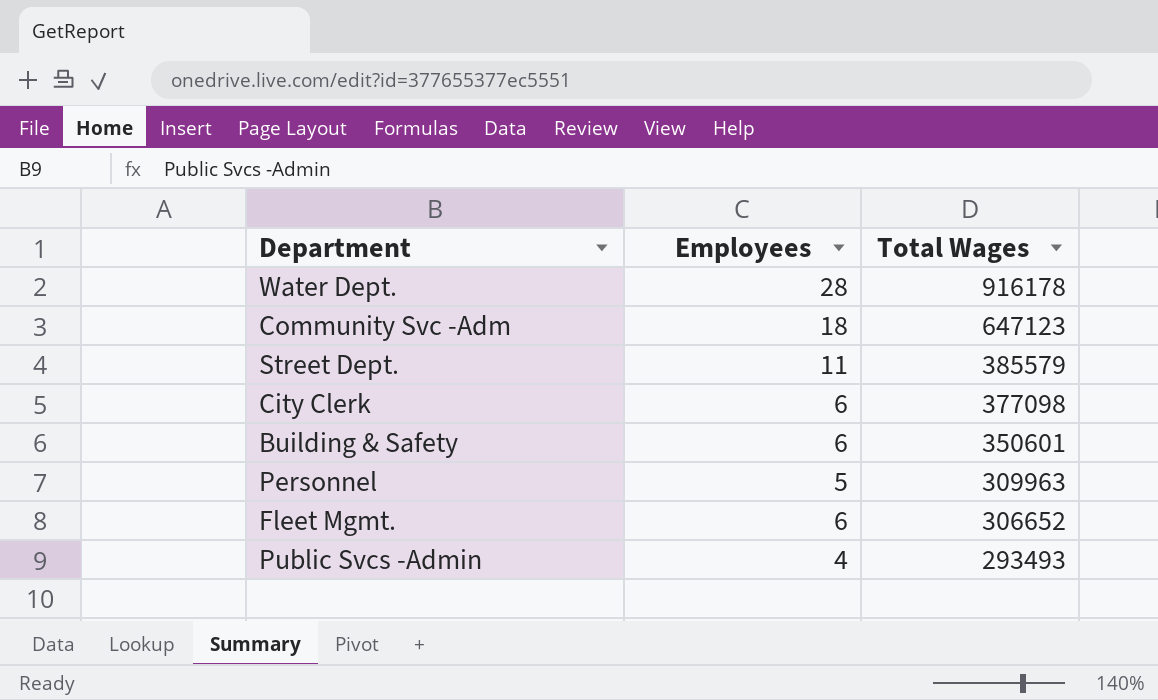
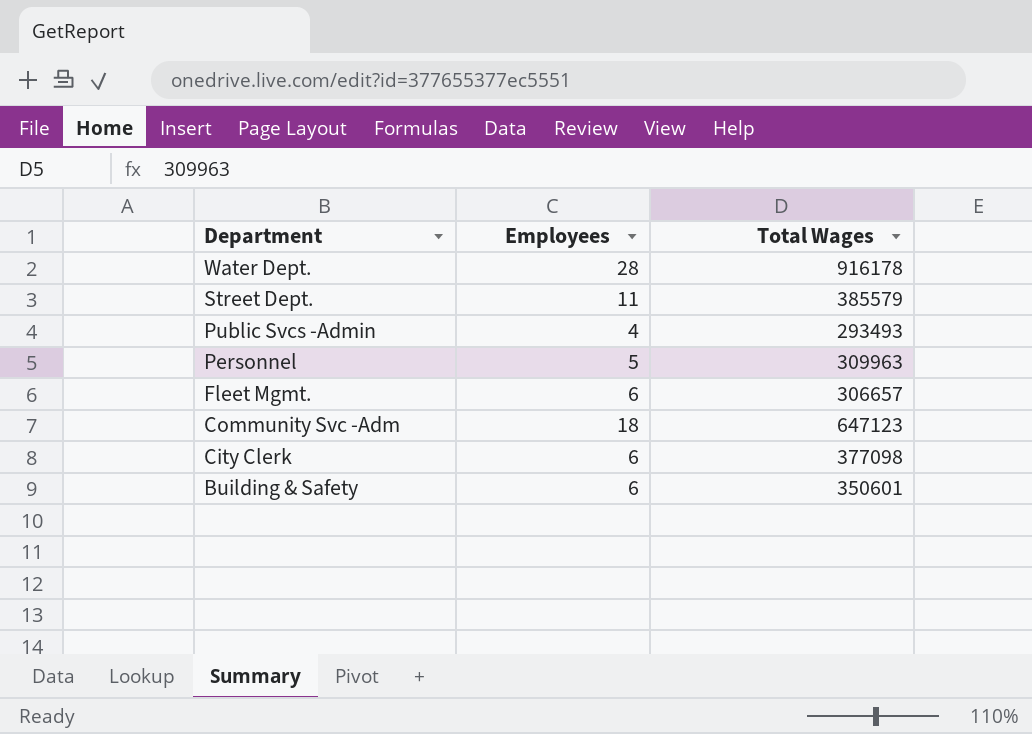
row order: Total Wages descending -> Department descending
Fleet Mgmt. | Total Wages: 306652 -> 306657

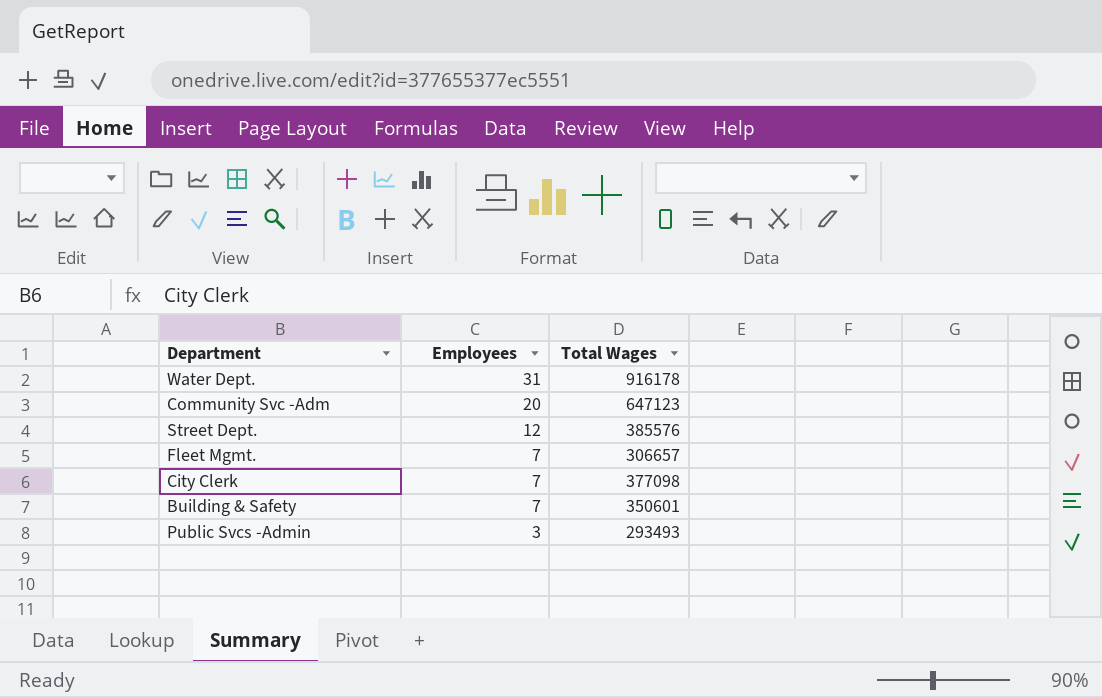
row order: Department descending -> Employees descending
row Personnel: 5 | 309963 -> none
Water Dept. | Employees: 28 -> 31
Community Svc -Adm | Employees: 18 -> 20
Street Dept. | Employees: 11 -> 12
Street Dept. | Total Wages: 385579 -> 385576
Fleet Mgmt. | Employees: 6 -> 7
City Clerk | Employees: 6 -> 7
Building & Safety | Employees: 6 -> 7
Public Svcs -Admin | Employees: 4 -> 3

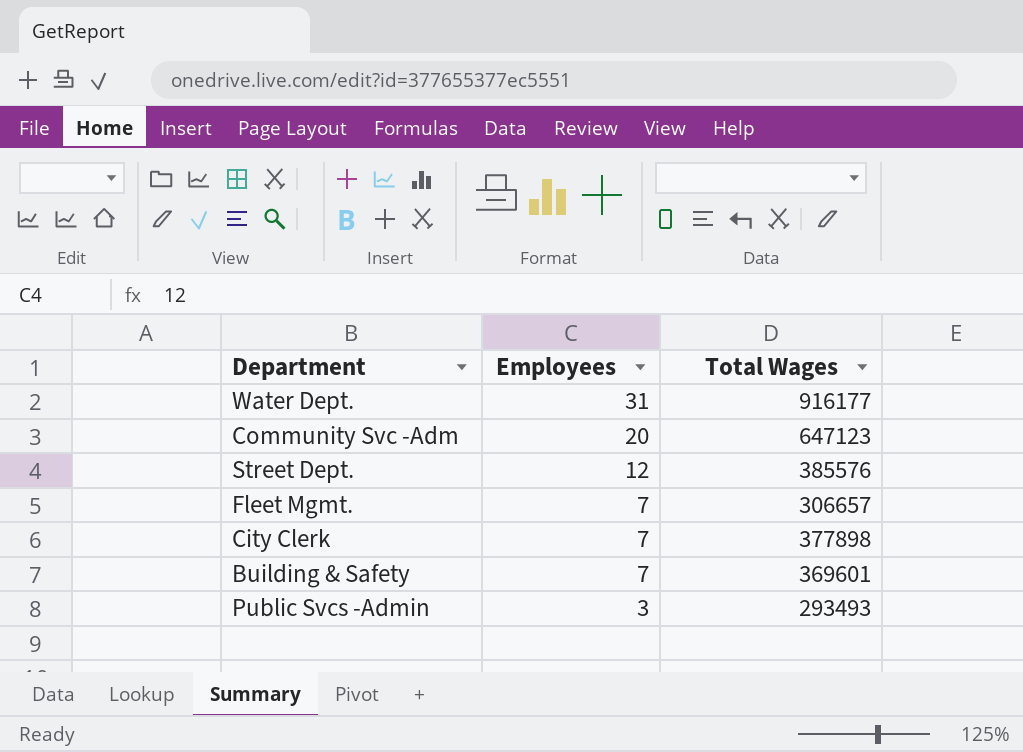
Water Dept. | Total Wages: 916178 -> 916177
City Clerk | Total Wages: 377098 -> 377898
Building & Safety | Total Wages: 350601 -> 369601

